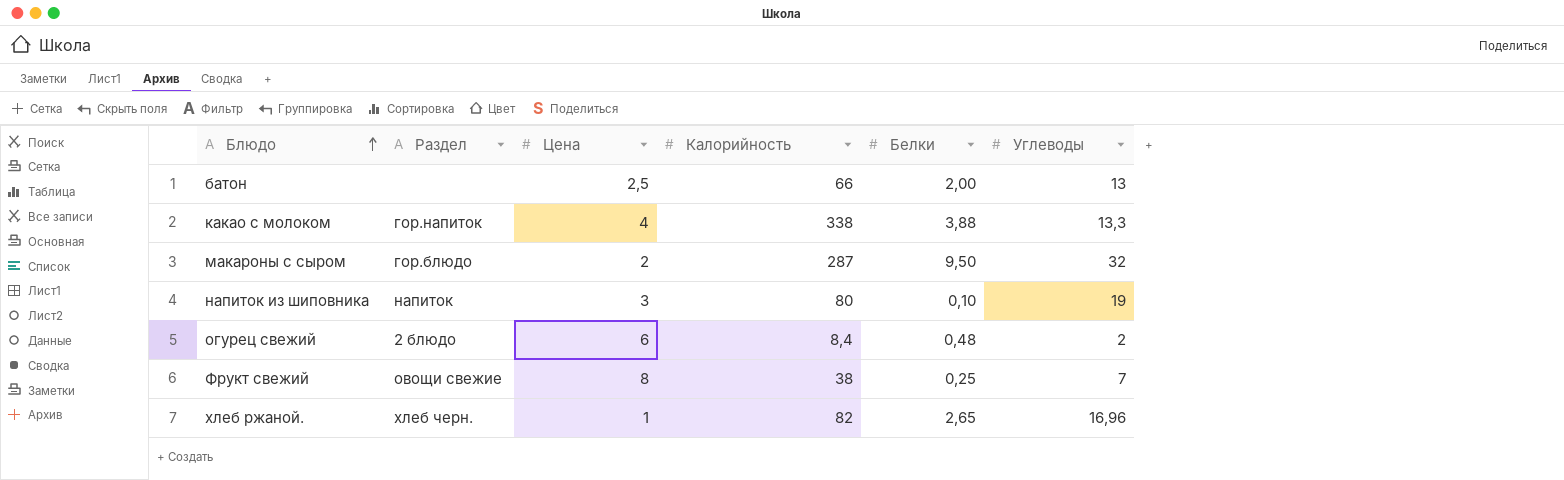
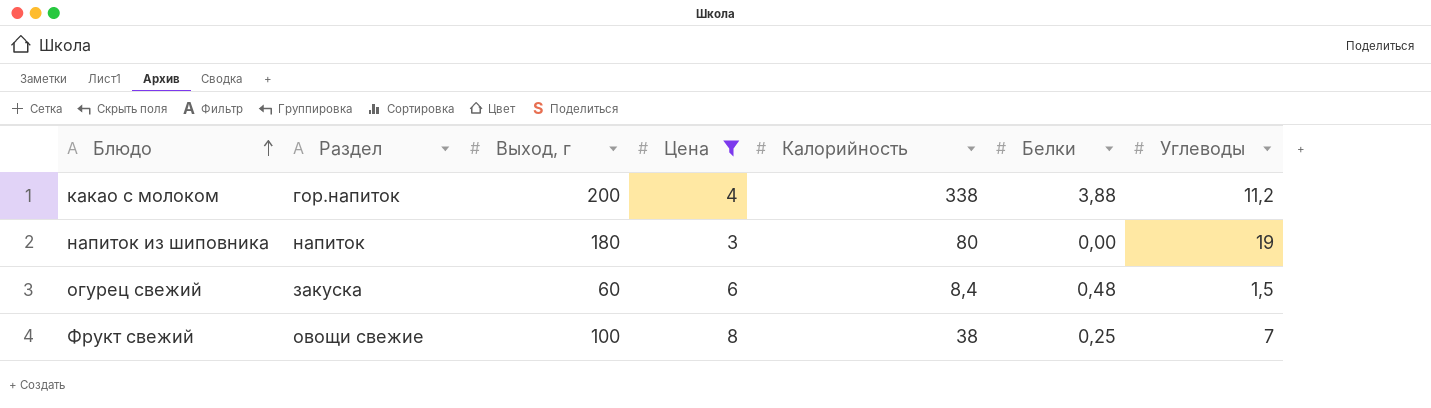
filter: none -> Цена >= 3
column Выход, г | position: none -> 3
какао с молоком | Углеводы: 13,3 -> 11,2
напиток из шиповника | Белки: 0,10 -> 0,00
огурец свежий | Раздел: 2 блюдо -> закуска
огурец свежий | Углеводы: 2 -> 1,5

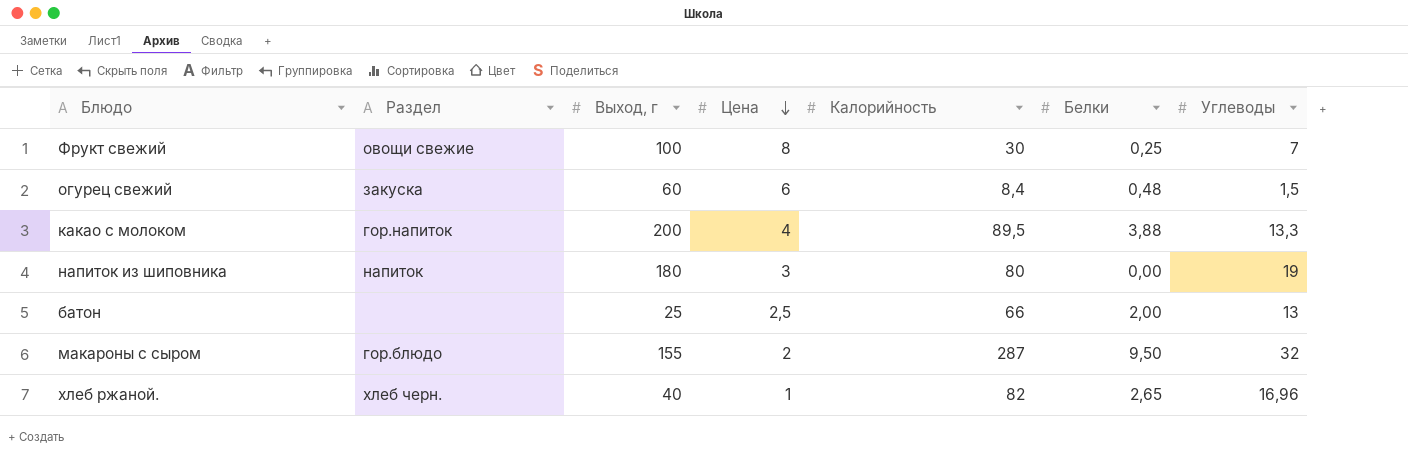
filter: Цена >= 3 -> none
row order: Блюдо ascending -> Цена descending
Фрукт свежий | Калорийность: 38 -> 30
какао с молоком | Калорийность: 338 -> 89,5
какао с молоком | Углеводы: 11,2 -> 13,3

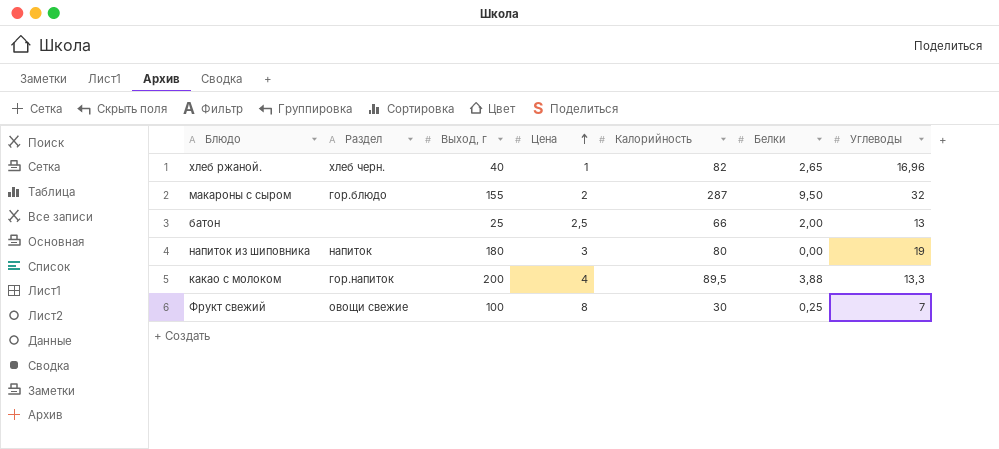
row order: Цена descending -> Цена ascending
row огурец свежий: закуска | 60 | 6 | 8,4 | 0,48 | 1,5 -> none

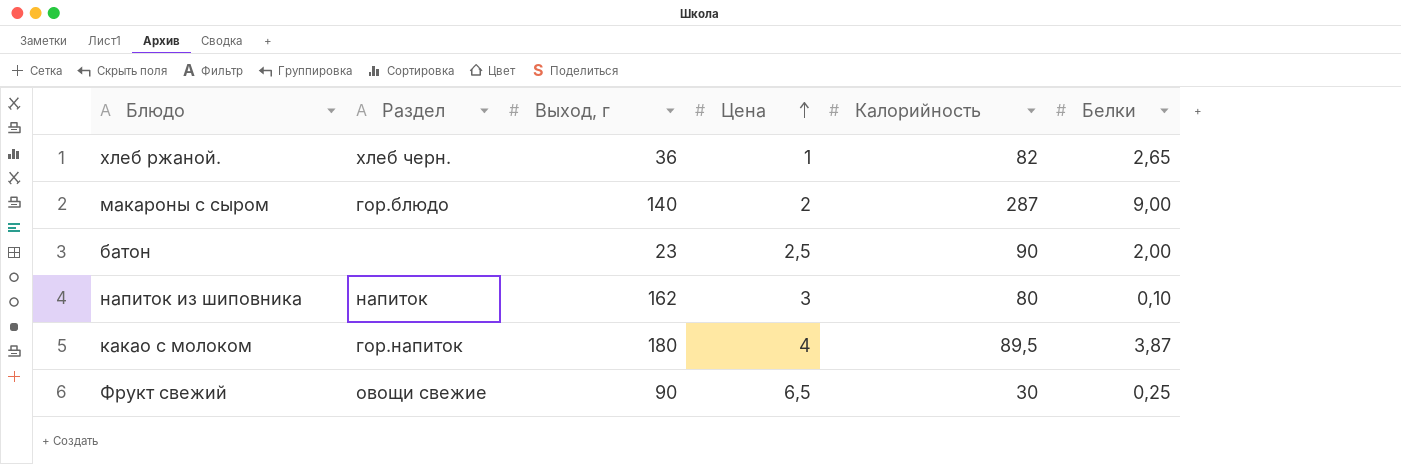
column Углеводы | position: 7 -> none
хлеб ржаной. | Выход, г: 40 -> 36
макароны с сыром | Выход, г: 155 -> 140
макароны с сыром | Белки: 9,50 -> 9,00
батон | Выход, г: 25 -> 23
батон | Калорийность: 66 -> 90
напиток из шиповника | Выход, г: 180 -> 162
напиток из шиповника | Белки: 0,00 -> 0,10
какао с молоком | Выход, г: 200 -> 180
какао с молоком | Белки: 3,88 -> 3,87
Фрукт свежий | Выход, г: 100 -> 90
Фрукт свежий | Цена: 8 -> 6,5

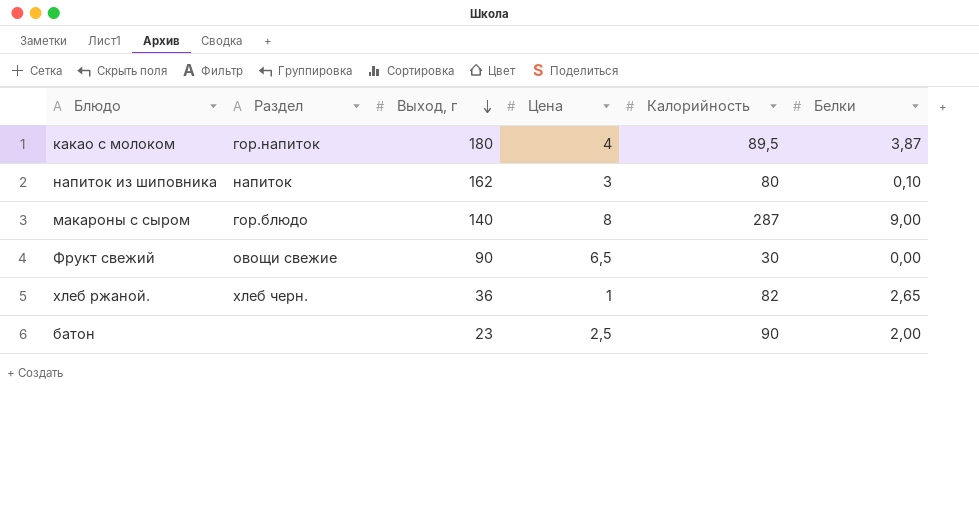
row order: Цена ascending -> Выход, г descending
макароны с сыром | Цена: 2 -> 8
Фрукт свежий | Белки: 0,25 -> 0,00

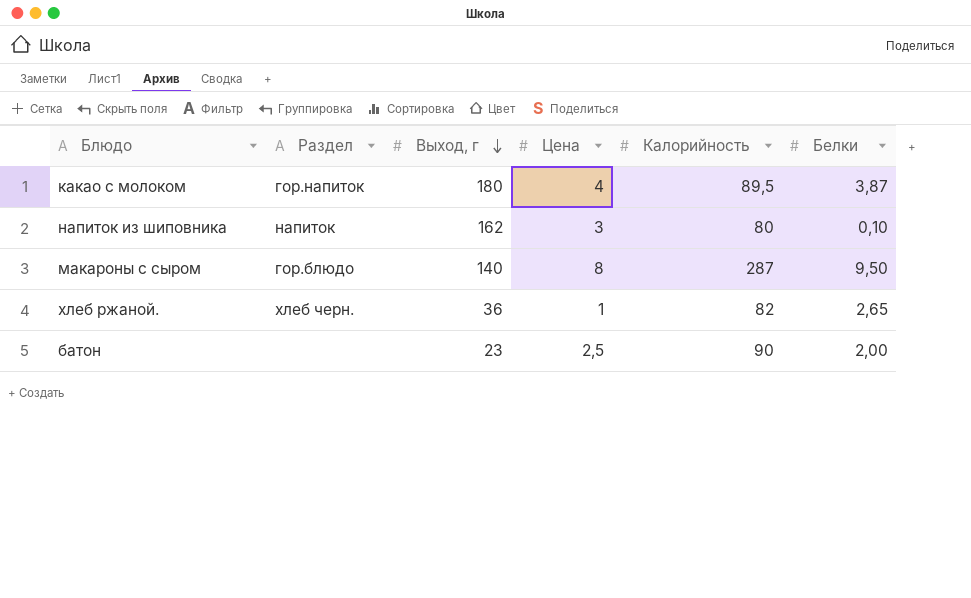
row Фрукт свежий: овощи свежие | 90 | 6,5 | 30 | 0,00 -> none
макароны с сыром | Белки: 9,00 -> 9,50

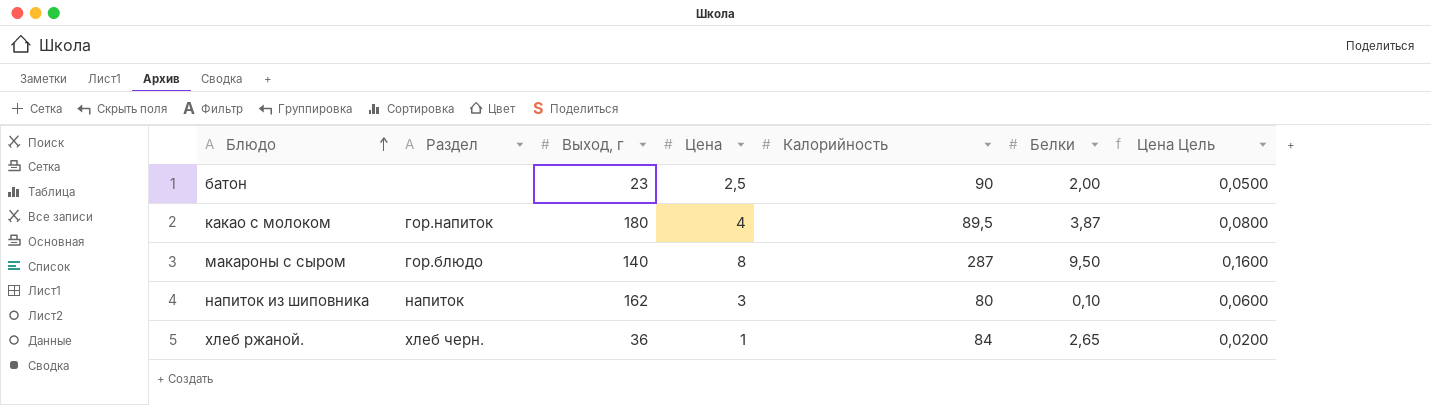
row order: Выход, г descending -> Блюдо ascending
column Цена Цель | formula: none -> [Цена] * 0,02
хлеб ржаной. | Калорийность: 82 -> 84

